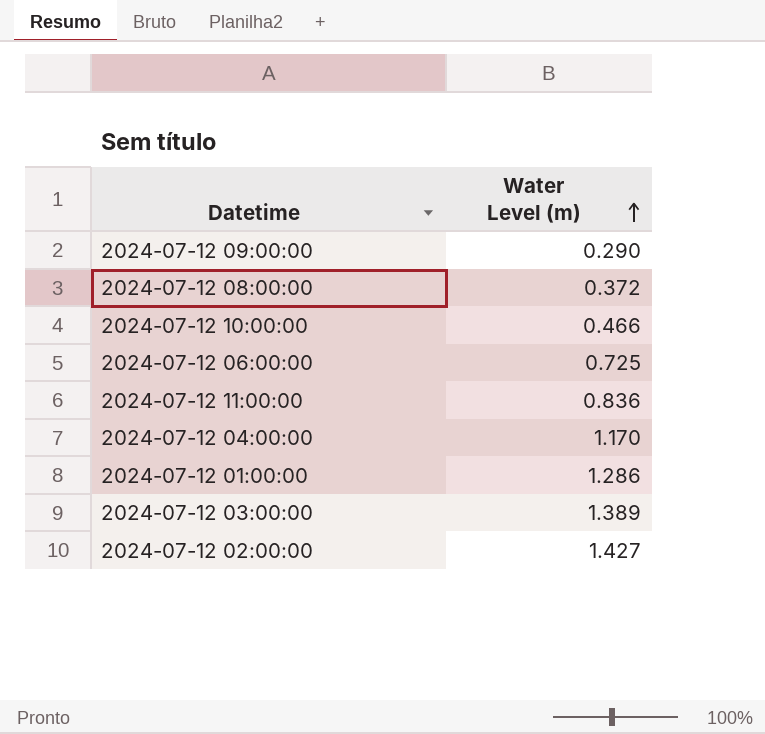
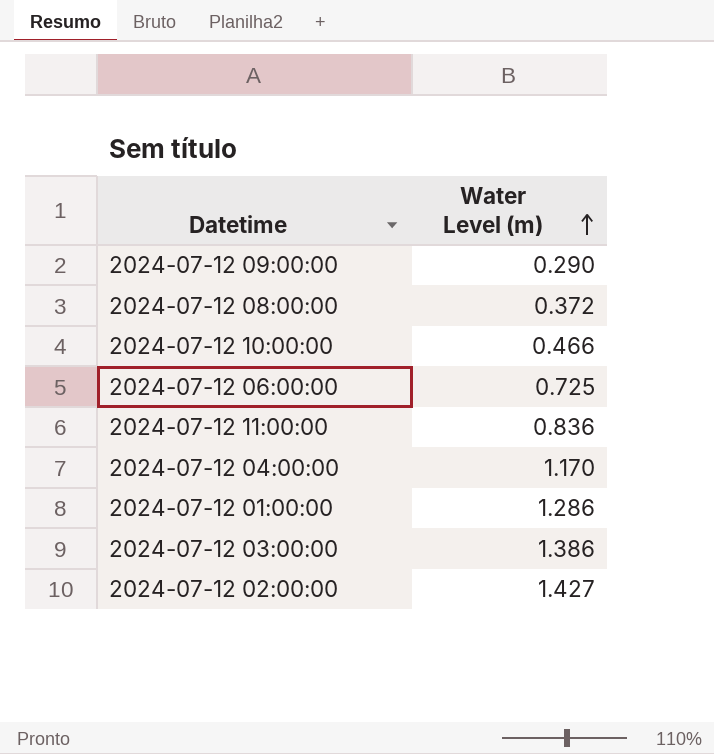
2024-07-12 03:00:00 | Water Level (m): 1.389 -> 1.386

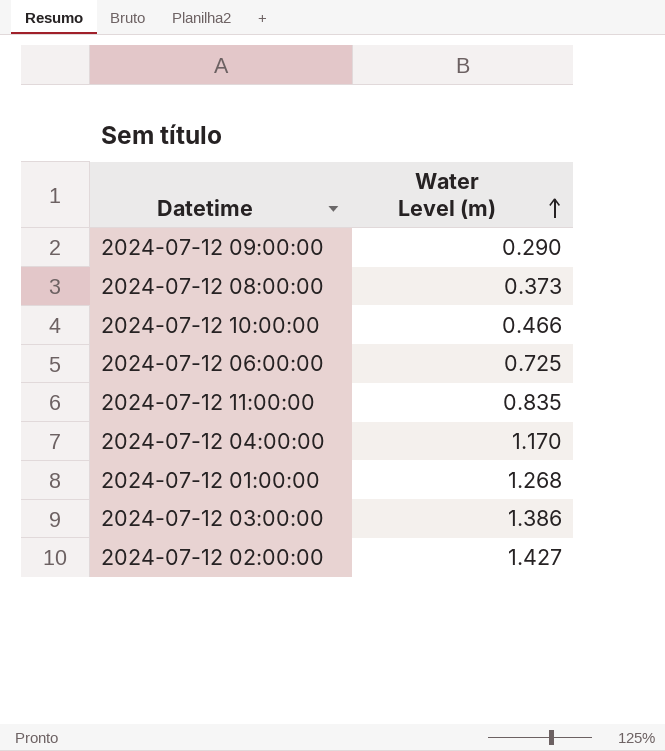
2024-07-12 08:00:00 | Water Level (m): 0.372 -> 0.373
2024-07-12 11:00:00 | Water Level (m): 0.836 -> 0.835
2024-07-12 01:00:00 | Water Level (m): 1.286 -> 1.268

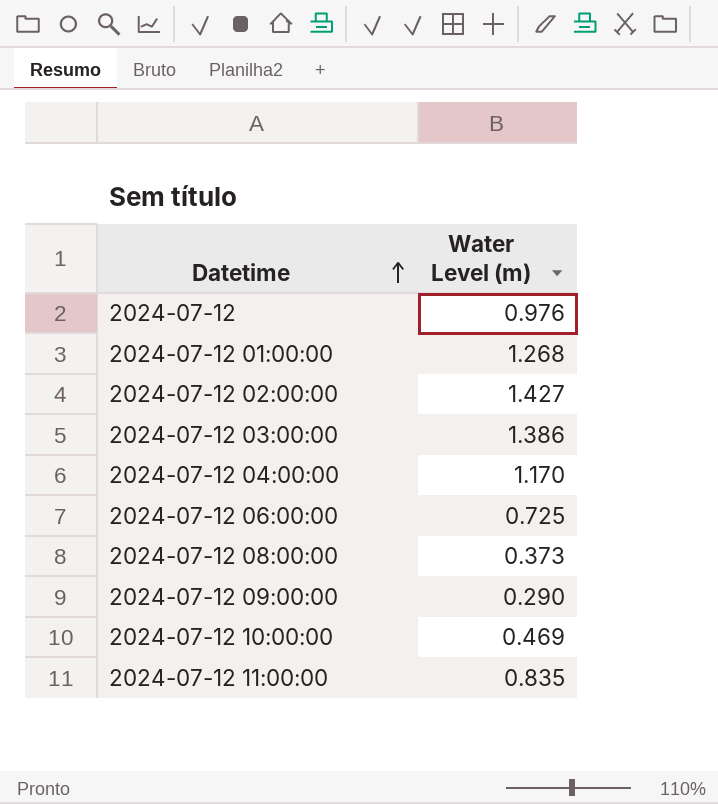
row order: Water Level (m) ascending -> Datetime ascending
row 2024-07-12: none -> 0.976
2024-07-12 10:00:00 | Water Level (m): 0.466 -> 0.469

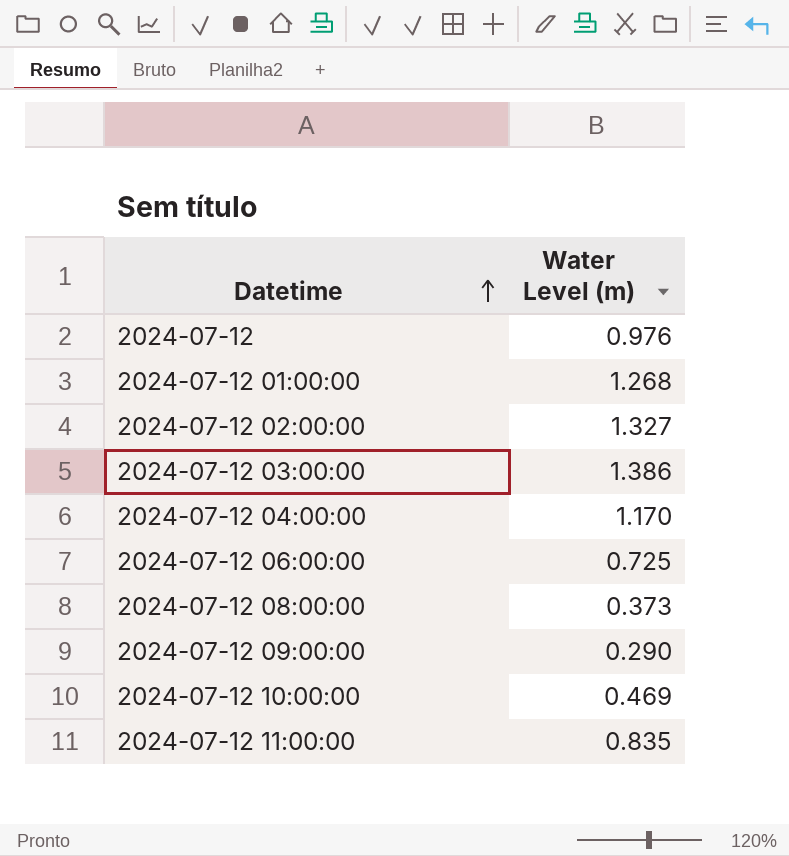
2024-07-12 02:00:00 | Water Level (m): 1.427 -> 1.327

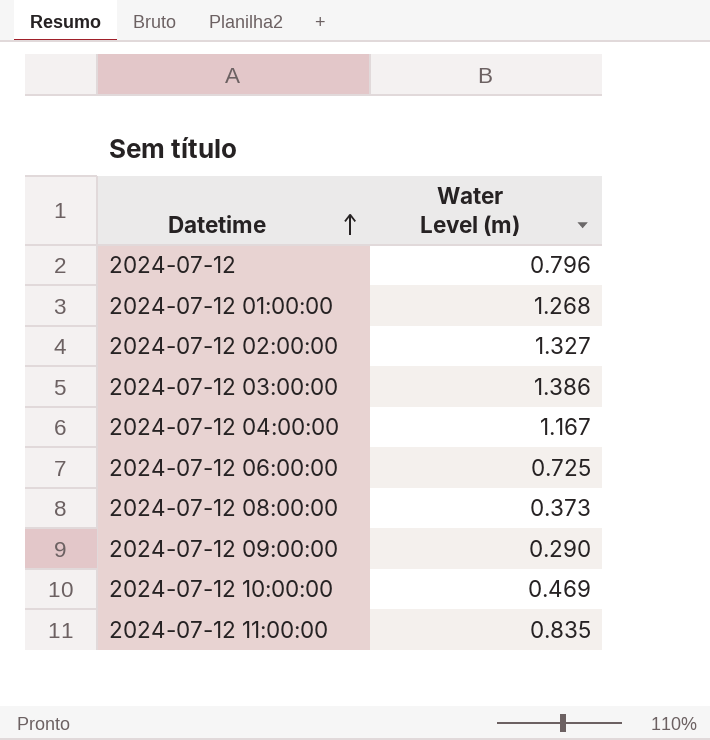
2024-07-12 | Water Level (m): 0.976 -> 0.796
2024-07-12 04:00:00 | Water Level (m): 1.170 -> 1.167

